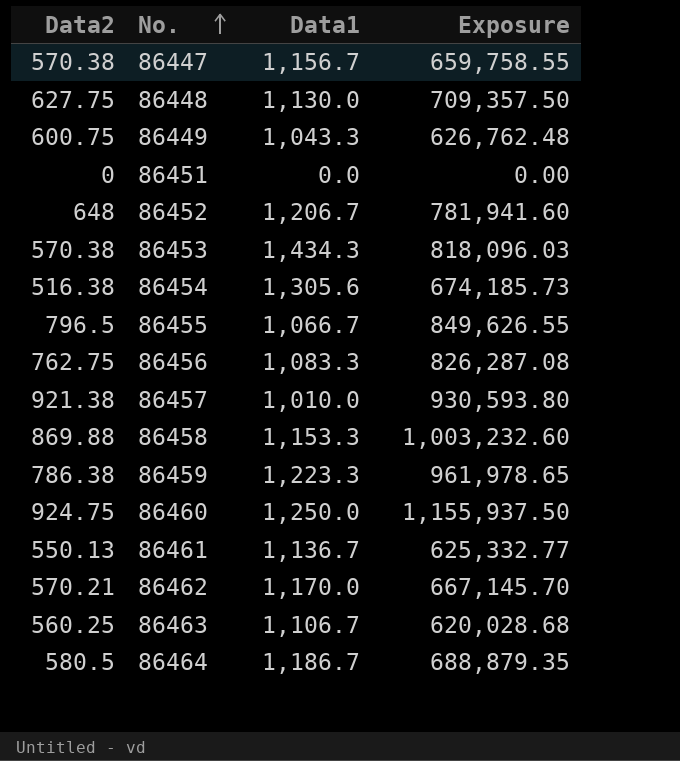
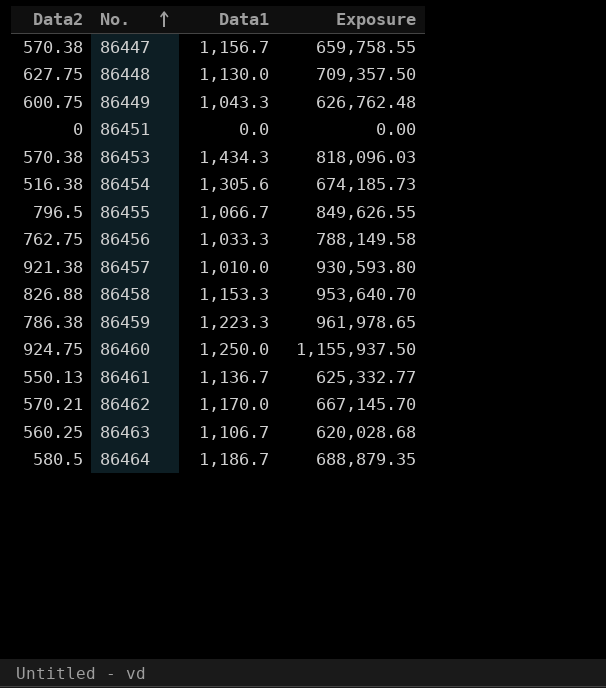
row 86452: 648 | 1,206.7 | 781,941.60 -> none
86456 | Data1: 1,083.3 -> 1,033.3
86456 | Exposure: 826,287.08 -> 788,149.58
86458 | Data2: 869.88 -> 826.88
86458 | Exposure: 1,003,232.60 -> 953,640.70

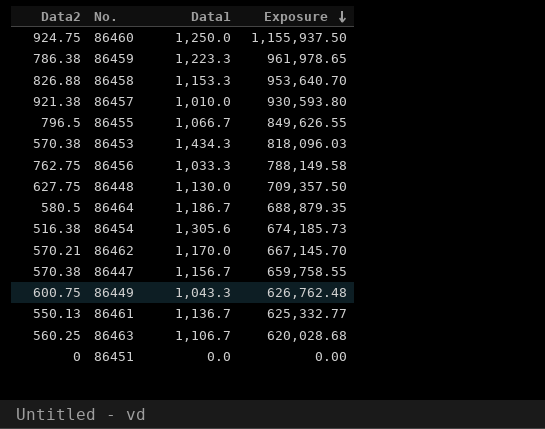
row order: No. ascending -> Exposure descending

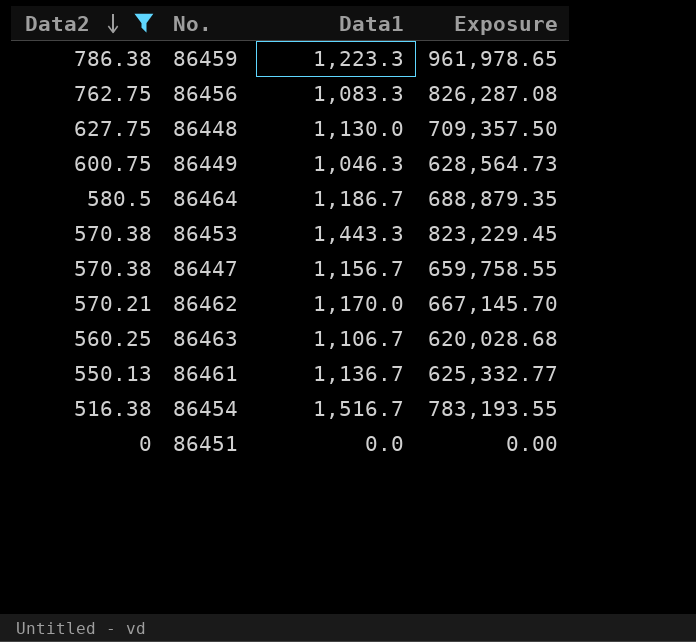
filter: none -> Data2 <= 786.38
row order: Exposure descending -> Data2 descending
86456 | Data1: 1,033.3 -> 1,083.3
86456 | Exposure: 788,149.58 -> 826,287.08
86449 | Data1: 1,043.3 -> 1,046.3
86449 | Exposure: 626,762.48 -> 628,564.73
86453 | Data1: 1,434.3 -> 1,443.3
86453 | Exposure: 818,096.03 -> 823,229.45
86454 | Data1: 1,305.6 -> 1,516.7
86454 | Exposure: 674,185.73 -> 783,193.55

